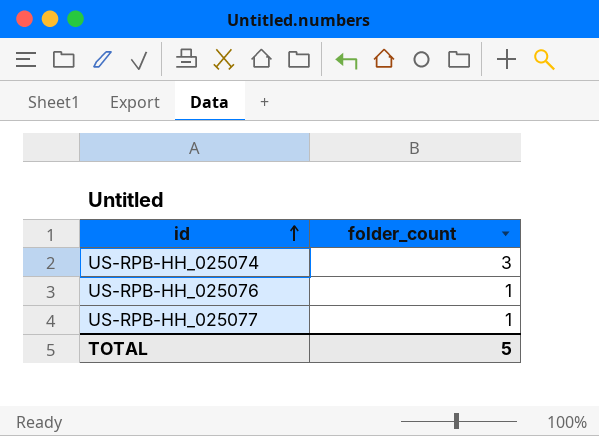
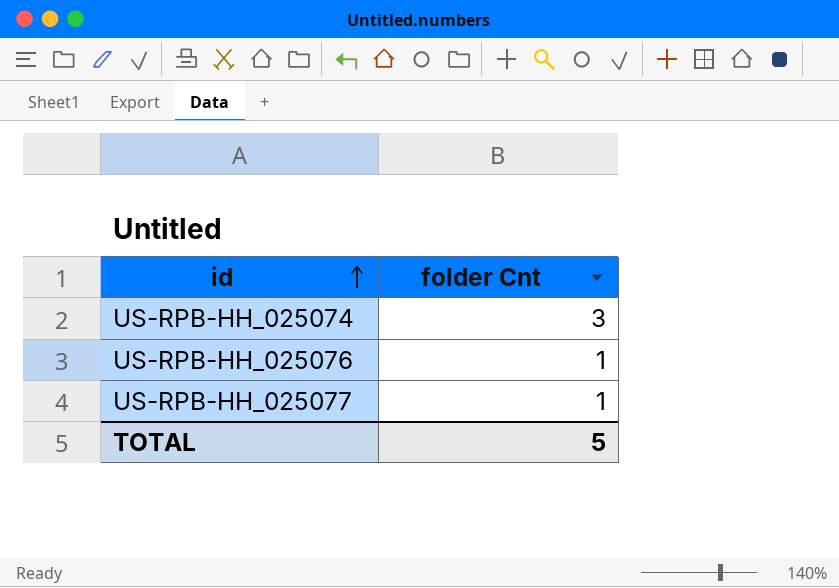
column name: folder_count -> folder Cnt

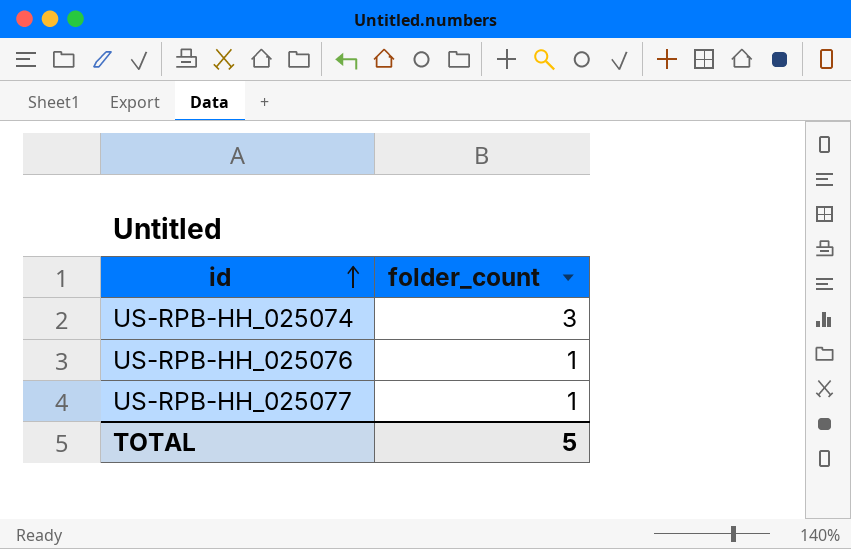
column name: folder Cnt -> folder_count

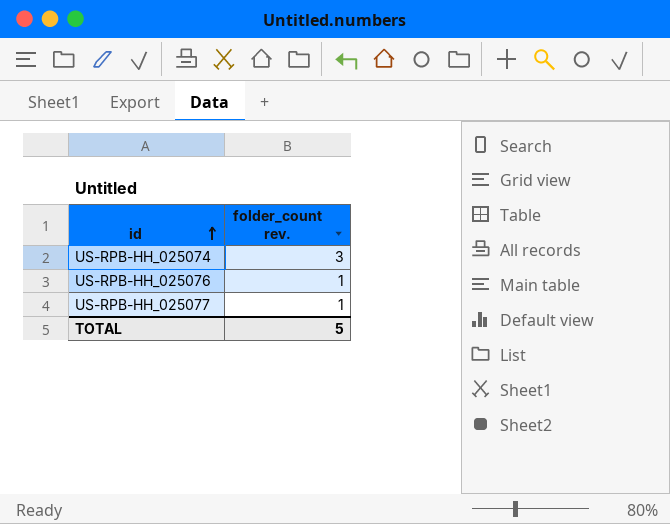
column name: folder_count -> folder_count rev.

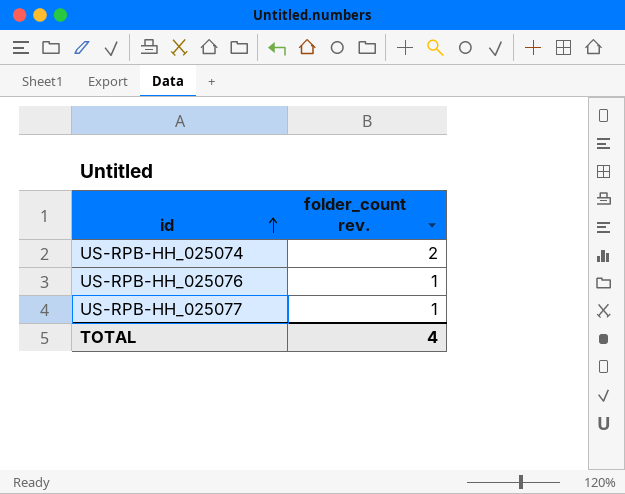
US-RPB-HH_025074 | folder_count rev.: 3 -> 2
TOTAL | folder_count rev.: 5 -> 4

